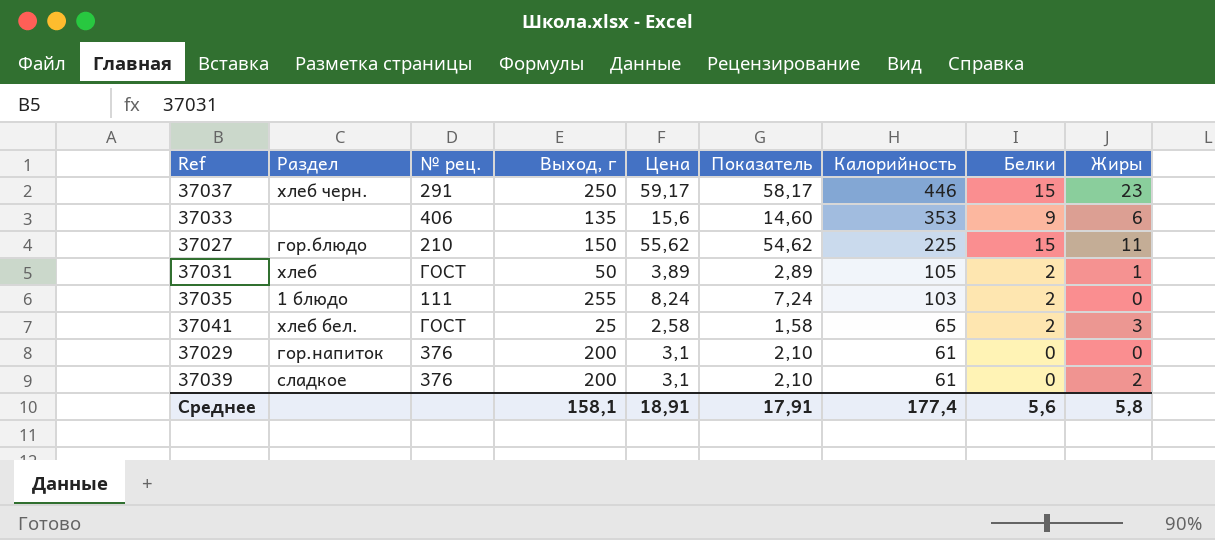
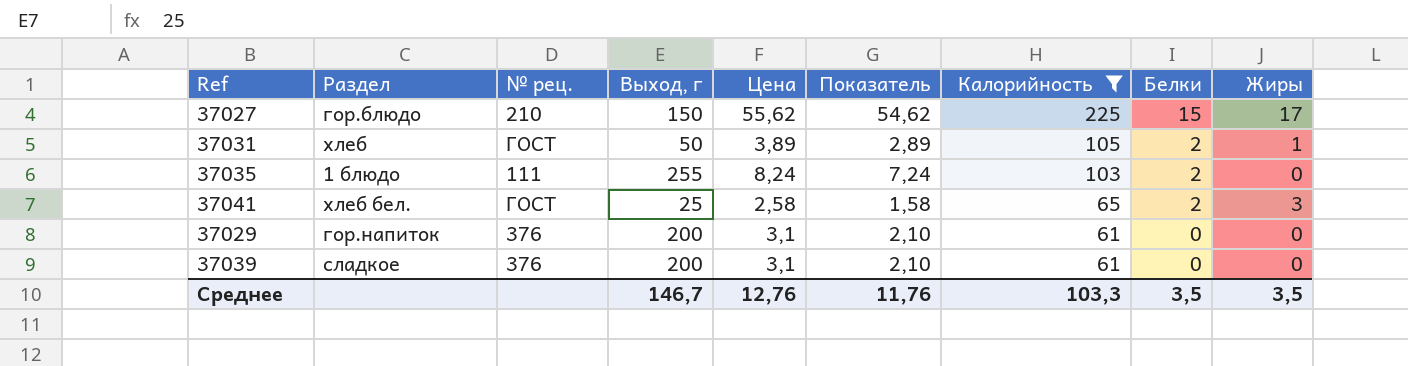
filter: none -> Калорийность <= 225
37027 | Жиры: 11 -> 17
37039 | Жиры: 2 -> 0
Среднее | Выход, г: 158,1 -> 146,7
Среднее | Цена: 18,91 -> 12,76
Среднее | Показатель: 17,91 -> 11,76
Среднее | Калорийность: 177,4 -> 103,3
Среднее | Белки: 5,6 -> 3,5
Среднее | Жиры: 5,8 -> 3,5

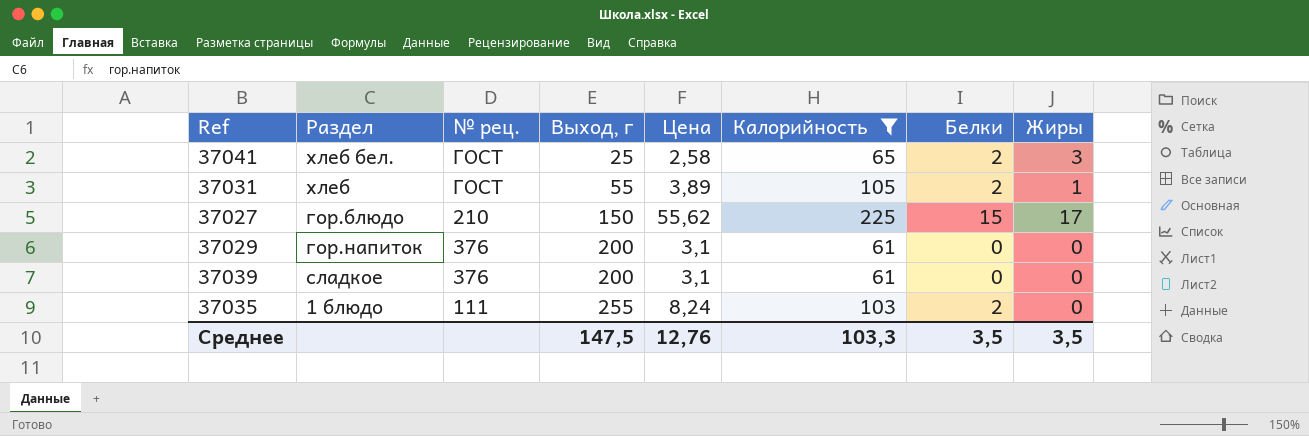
row order: Калорийность descending -> Выход, г ascending
column Показатель | formula: [Цена] - 1 -> none
37031 | Выход, г: 50 -> 55
Среднее | Выход, г: 146,7 -> 147,5

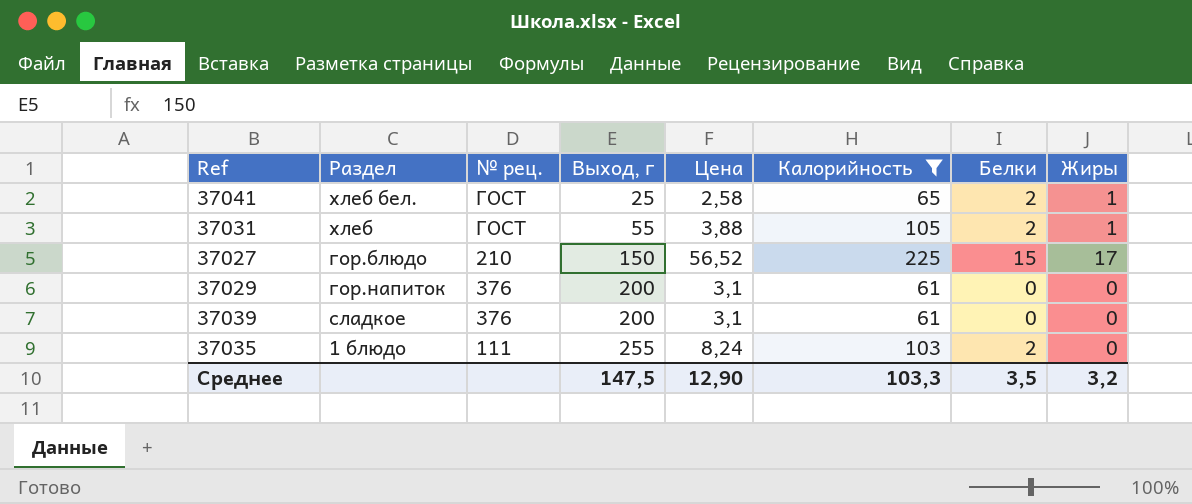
37041 | Жиры: 3 -> 1
37031 | Цена: 3,89 -> 3,88
37027 | Цена: 55,62 -> 56,52
Среднее | Цена: 12,76 -> 12,90
Среднее | Жиры: 3,5 -> 3,2

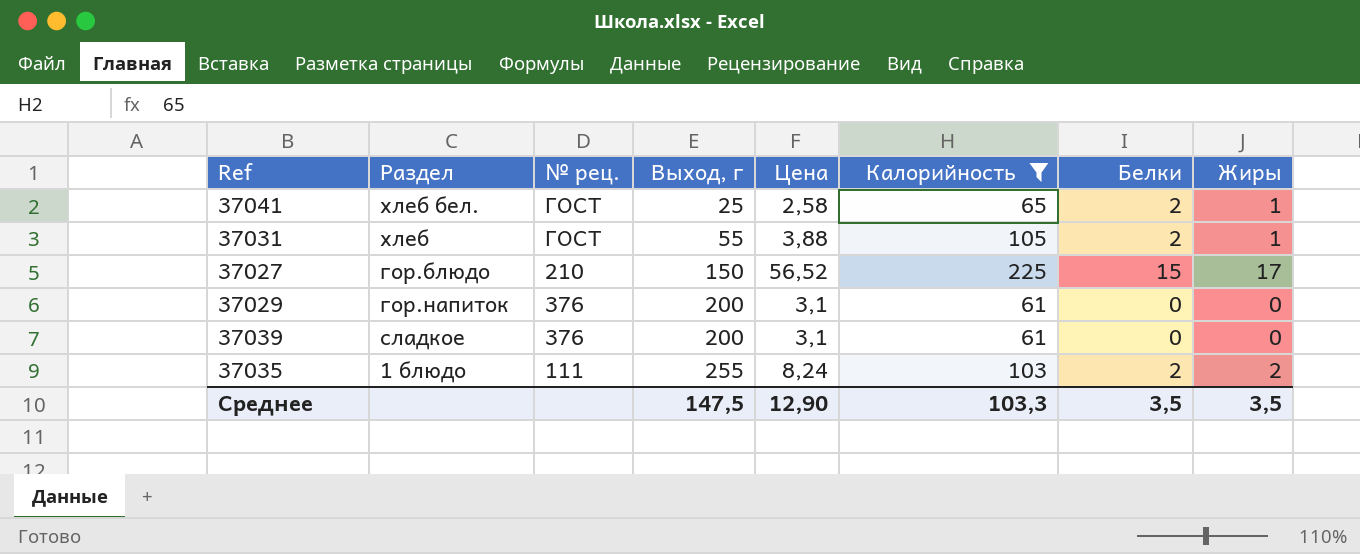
37035 | Жиры: 0 -> 2
Среднее | Жиры: 3,2 -> 3,5

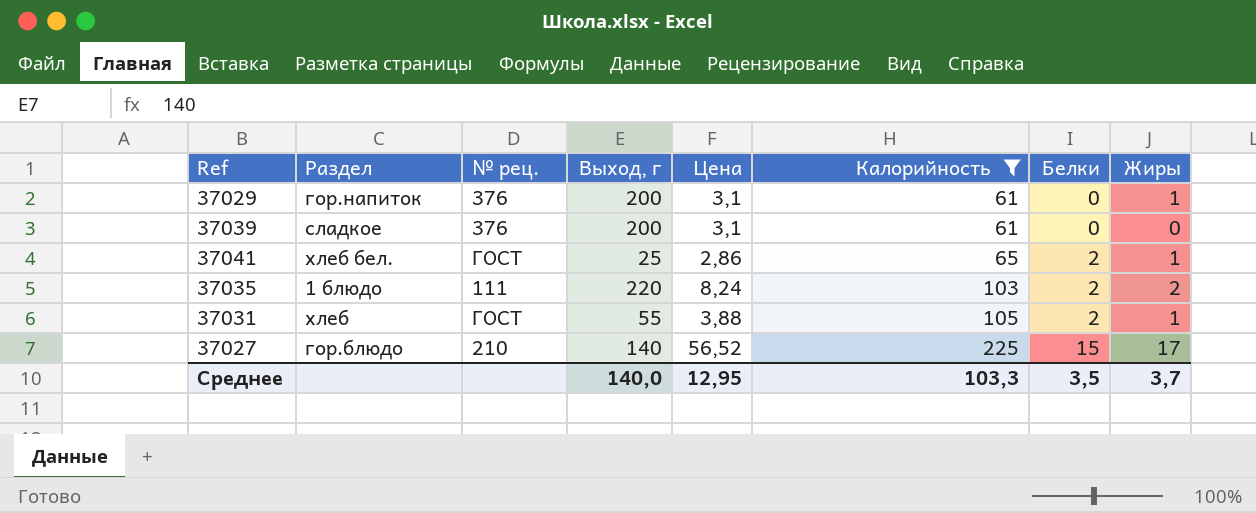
row order: Выход, г ascending -> Калорийность ascending
37029 | Жиры: 0 -> 1
37041 | Цена: 2,58 -> 2,86
37035 | Выход, г: 255 -> 220
37027 | Выход, г: 150 -> 140
Среднее | Выход, г: 147,5 -> 140,0
Среднее | Цена: 12,90 -> 12,95
Среднее | Жиры: 3,5 -> 3,7

